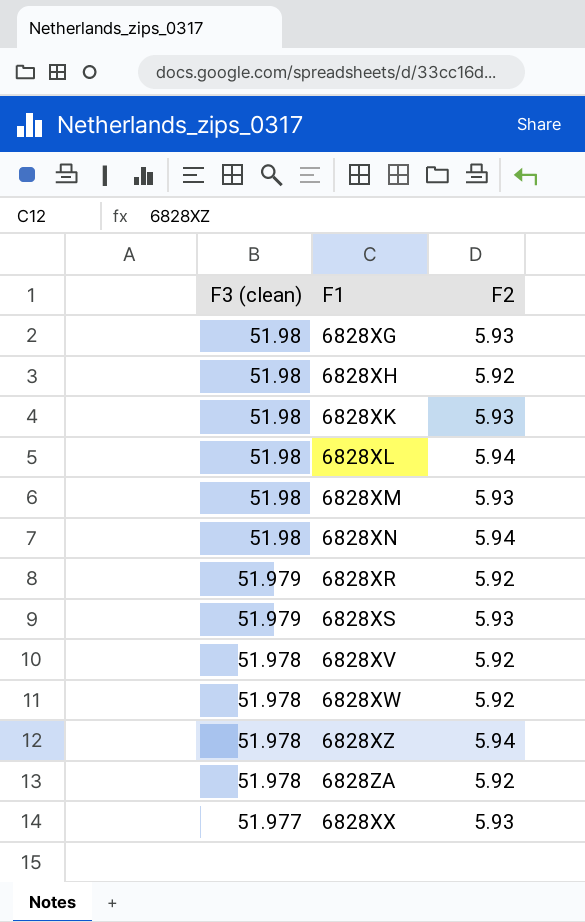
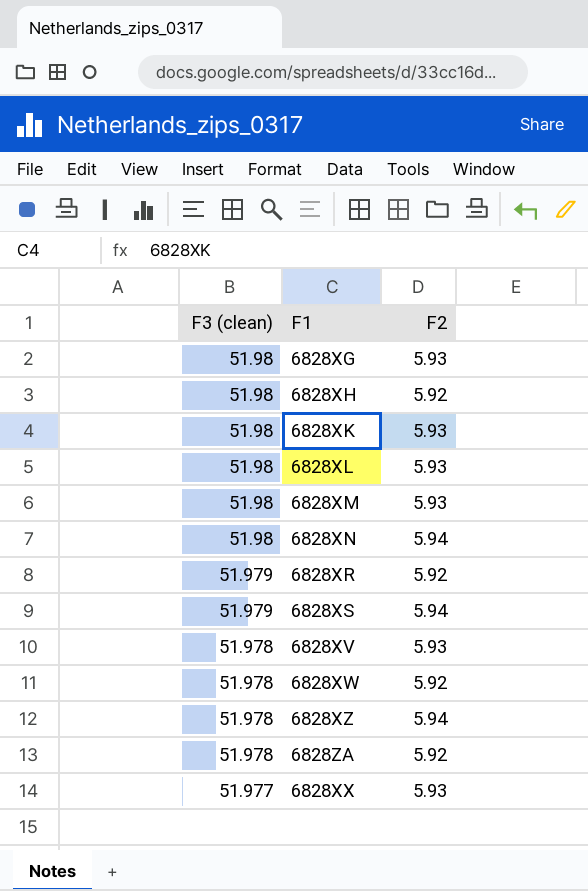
6828XL | F2: 5.94 -> 5.93
6828XS | F2: 5.93 -> 5.94
6828XV | F2: 5.92 -> 5.93

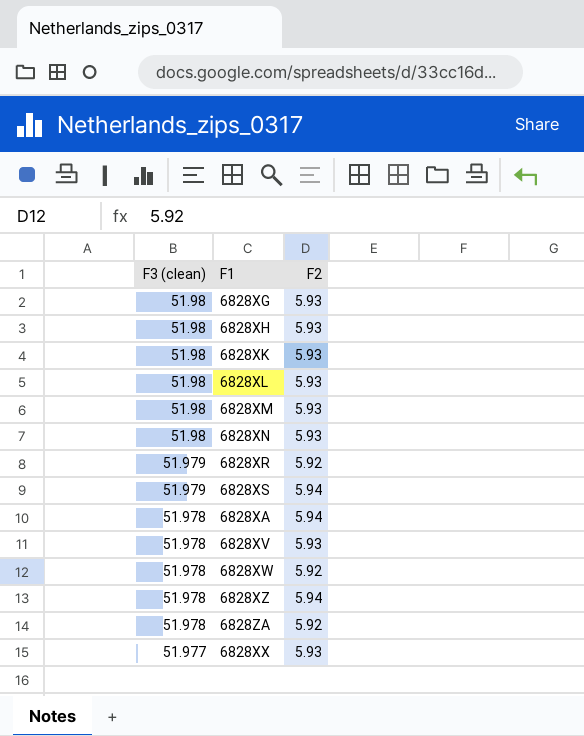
6828XH | F2: 5.92 -> 5.93
6828XN | F2: 5.94 -> 5.93
row 6828XA: none -> 51.978 | 5.94

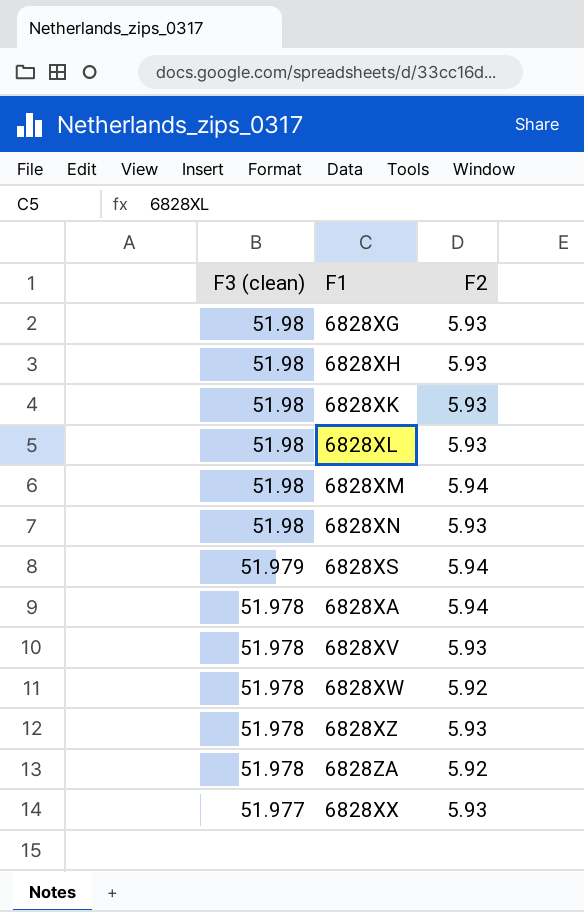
row 6828XR: 51.979 | 5.92 -> none
6828XM | F2: 5.93 -> 5.94
6828XZ | F2: 5.94 -> 5.93

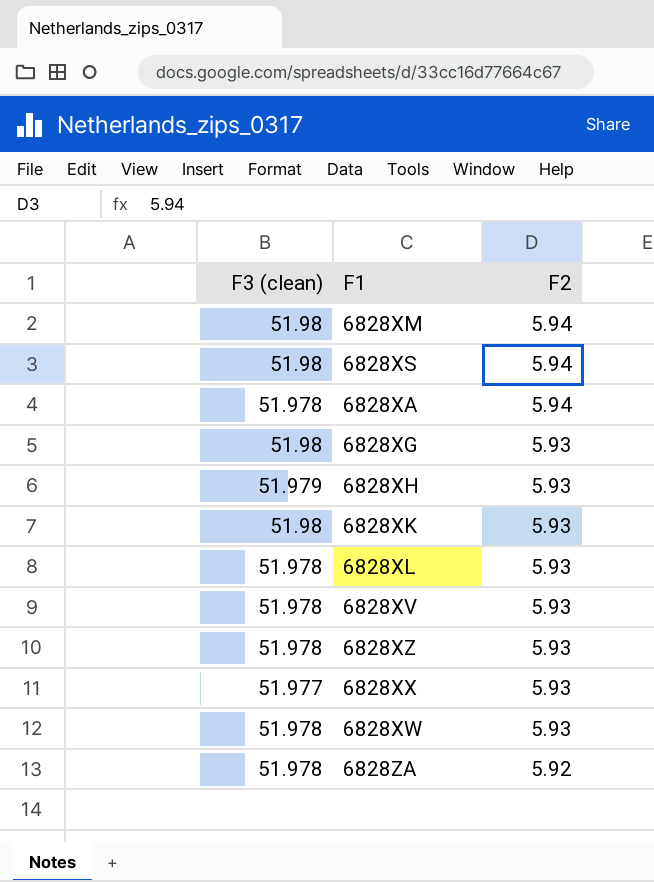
row order: F3 (clean) descending -> F2 descending
row 6828XN: 51.98 | 5.93 -> none
6828XS | F3 (clean): 51.979 -> 51.98
6828XH | F3 (clean): 51.98 -> 51.979
6828XL | F3 (clean): 51.98 -> 51.978
6828XW | F2: 5.92 -> 5.93

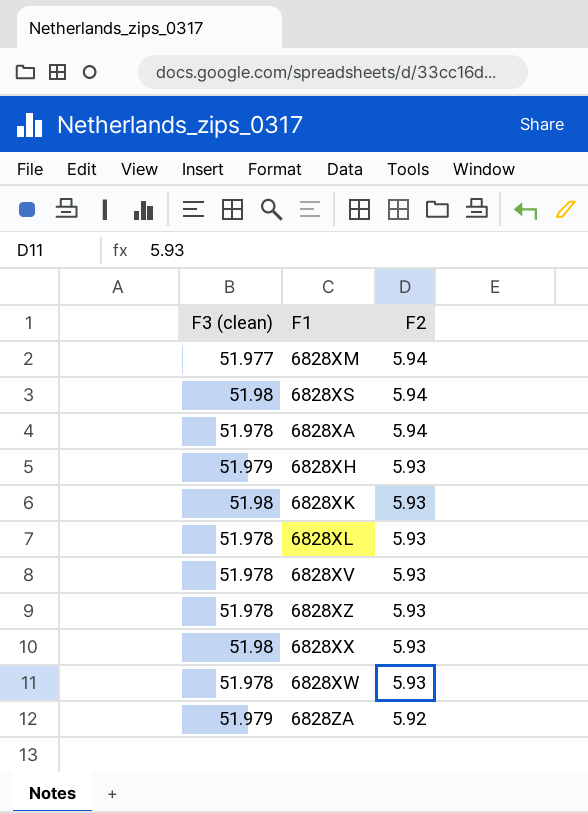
row 6828XG: 51.98 | 5.93 -> none
6828XM | F3 (clean): 51.98 -> 51.977
6828XX | F3 (clean): 51.977 -> 51.98
6828ZA | F3 (clean): 51.978 -> 51.979

